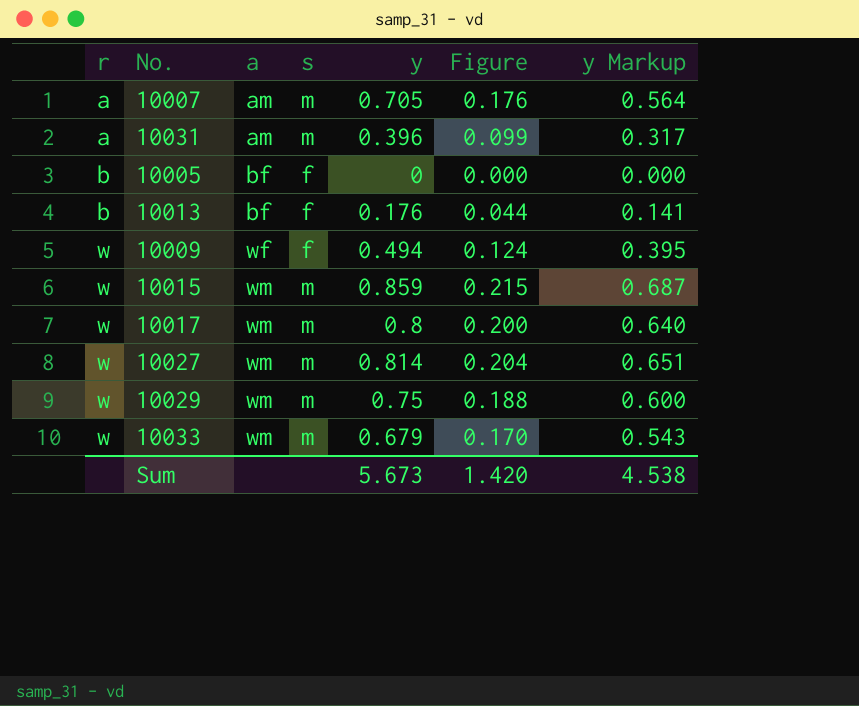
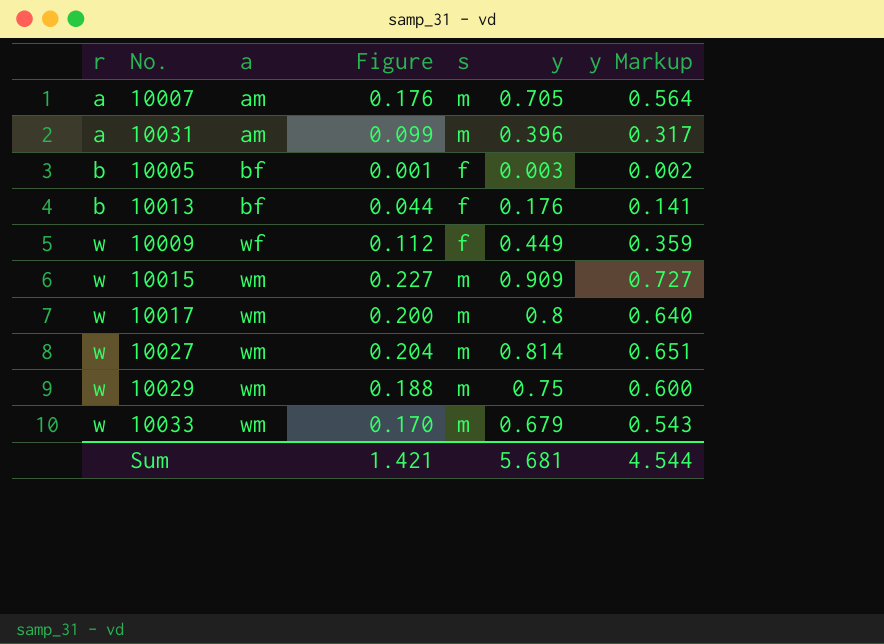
column Figure | position: 6 -> 4
10005 | Figure: 0.000 -> 0.001
10005 | y: 0 -> 0.003
10005 | y Markup: 0.000 -> 0.002
10009 | Figure: 0.124 -> 0.112
10009 | y: 0.494 -> 0.449
10009 | y Markup: 0.395 -> 0.359
10015 | Figure: 0.215 -> 0.227
10015 | y: 0.859 -> 0.909
10015 | y Markup: 0.687 -> 0.727
Sum | Figure: 1.420 -> 1.421
Sum | y: 5.673 -> 5.681
Sum | y Markup: 4.538 -> 4.544

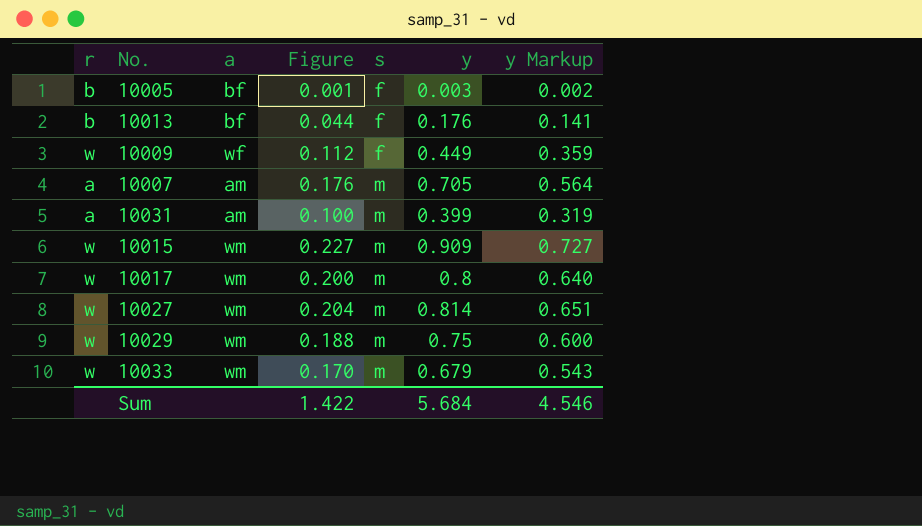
row order: r ascending -> s ascending
10031 | Figure: 0.099 -> 0.100
10031 | y: 0.396 -> 0.399
10031 | y Markup: 0.317 -> 0.319
Sum | Figure: 1.421 -> 1.422
Sum | y: 5.681 -> 5.684
Sum | y Markup: 4.544 -> 4.546

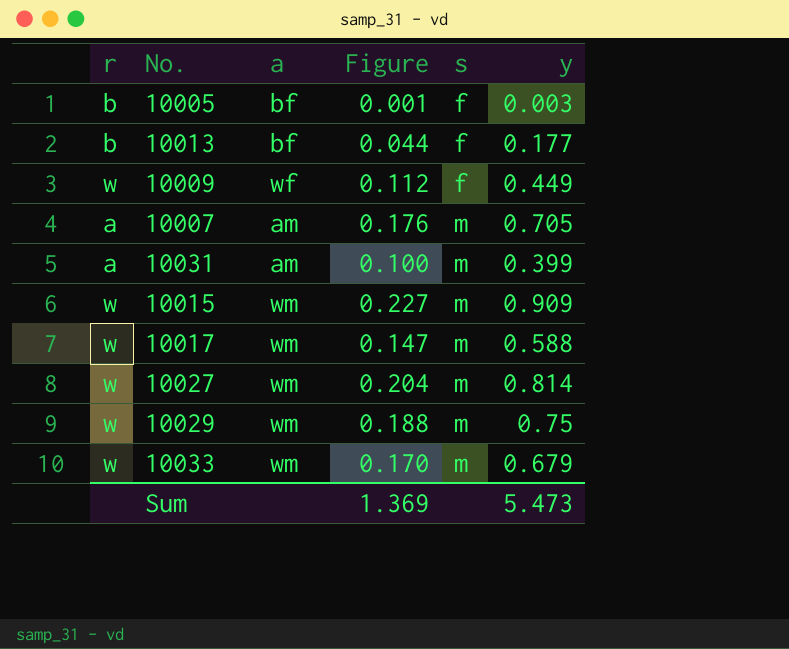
column y Markup | formula: [y] * 0.8 -> none
10013 | y: 0.176 -> 0.177
10017 | Figure: 0.200 -> 0.147
10017 | y: 0.8 -> 0.588
Sum | Figure: 1.422 -> 1.369
Sum | y: 5.684 -> 5.473

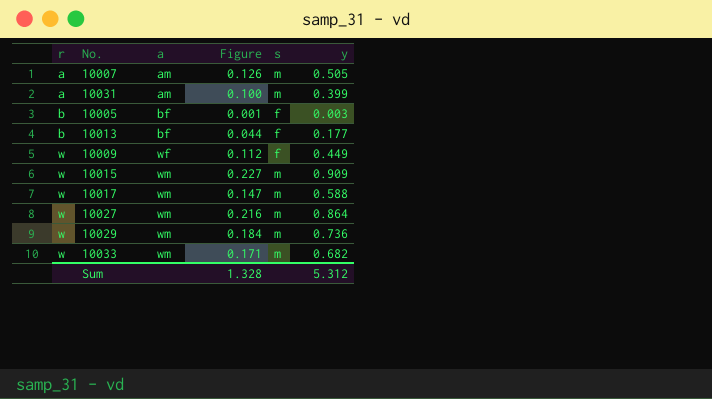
row order: s ascending -> r ascending
10007 | Figure: 0.176 -> 0.126
10007 | y: 0.705 -> 0.505
10027 | Figure: 0.204 -> 0.216
10027 | y: 0.814 -> 0.864
10029 | Figure: 0.188 -> 0.184
10029 | y: 0.75 -> 0.736
10033 | Figure: 0.170 -> 0.171
10033 | y: 0.679 -> 0.682
Sum | Figure: 1.369 -> 1.328
Sum | y: 5.473 -> 5.312

